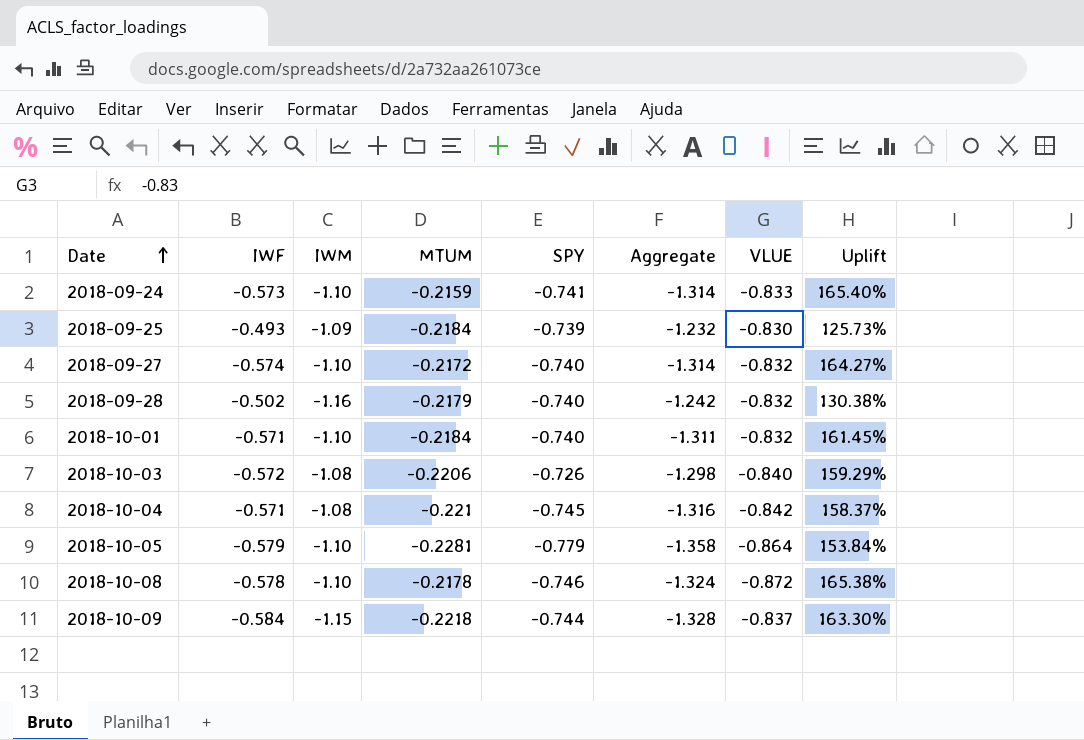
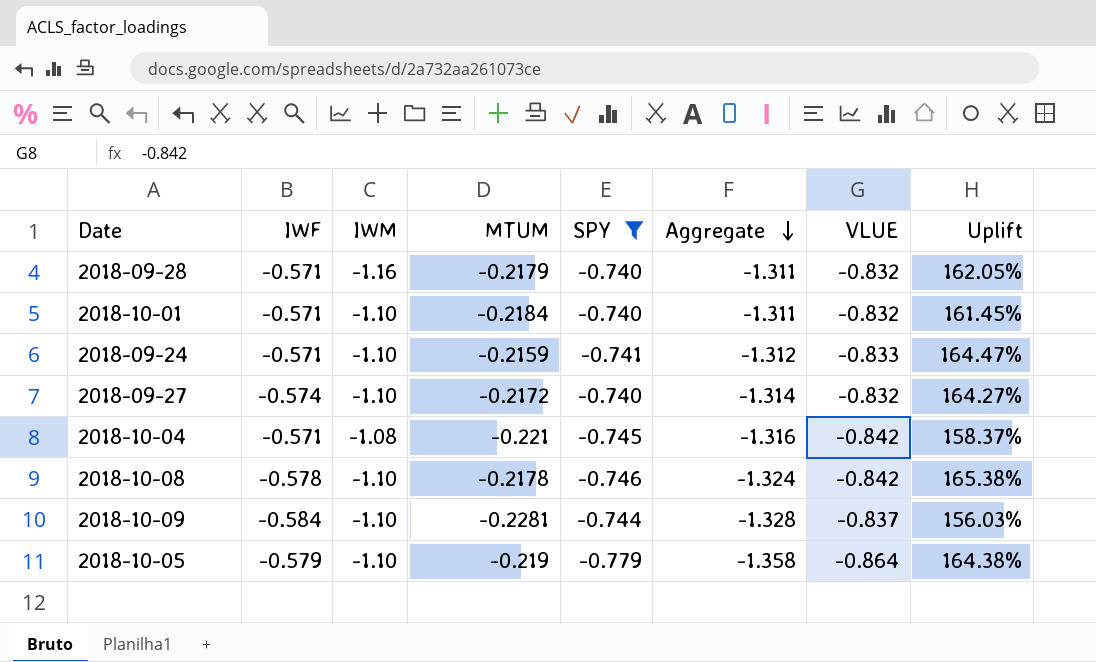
filter: none -> SPY <= -0.740
row order: Date ascending -> Aggregate descending
2018-09-28 | IWF: -0.502 -> -0.571
2018-09-28 | Aggregate: -1.242 -> -1.311
2018-09-28 | Uplift: 130.38% -> 162.05%
2018-09-24 | IWF: -0.573 -> -0.571
2018-09-24 | Aggregate: -1.314 -> -1.312
2018-09-24 | Uplift: 165.40% -> 164.47%
2018-10-08 | VLUE: -0.872 -> -0.842
2018-10-09 | IWM: -1.15 -> -1.10
2018-10-09 | MTUM: -0.2218 -> -0.2281
2018-10-09 | Uplift: 163.30% -> 156.03%
2018-10-05 | MTUM: -0.2281 -> -0.219
2018-10-05 | Uplift: 153.84% -> 164.38%

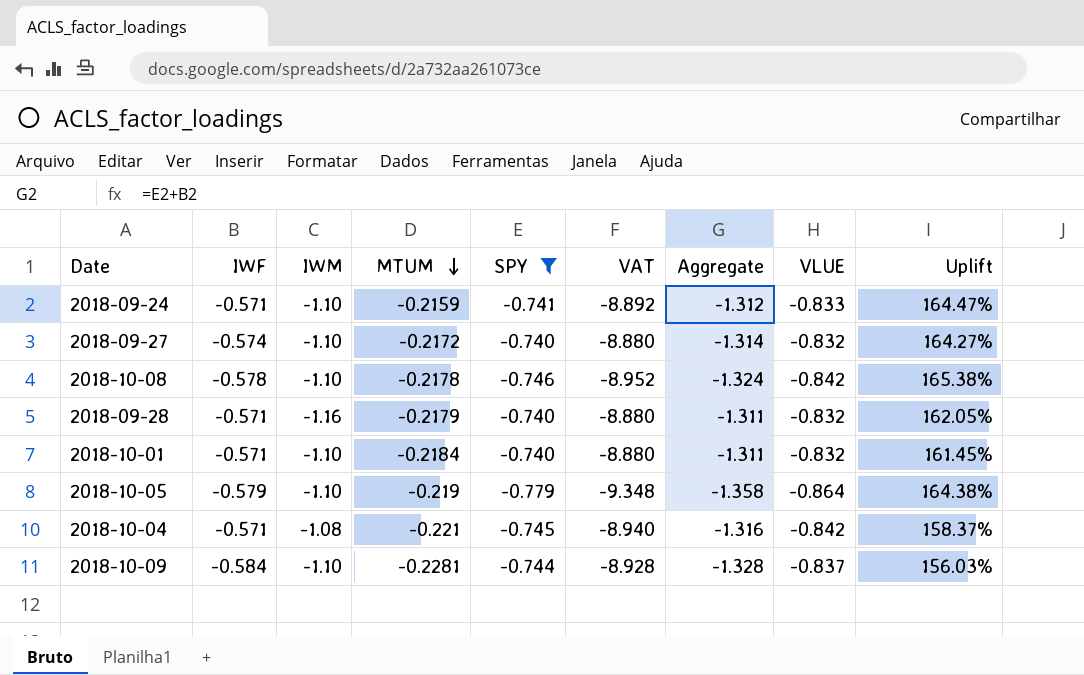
row order: Aggregate descending -> MTUM descending
column VAT | formula: none -> [SPY] * 12

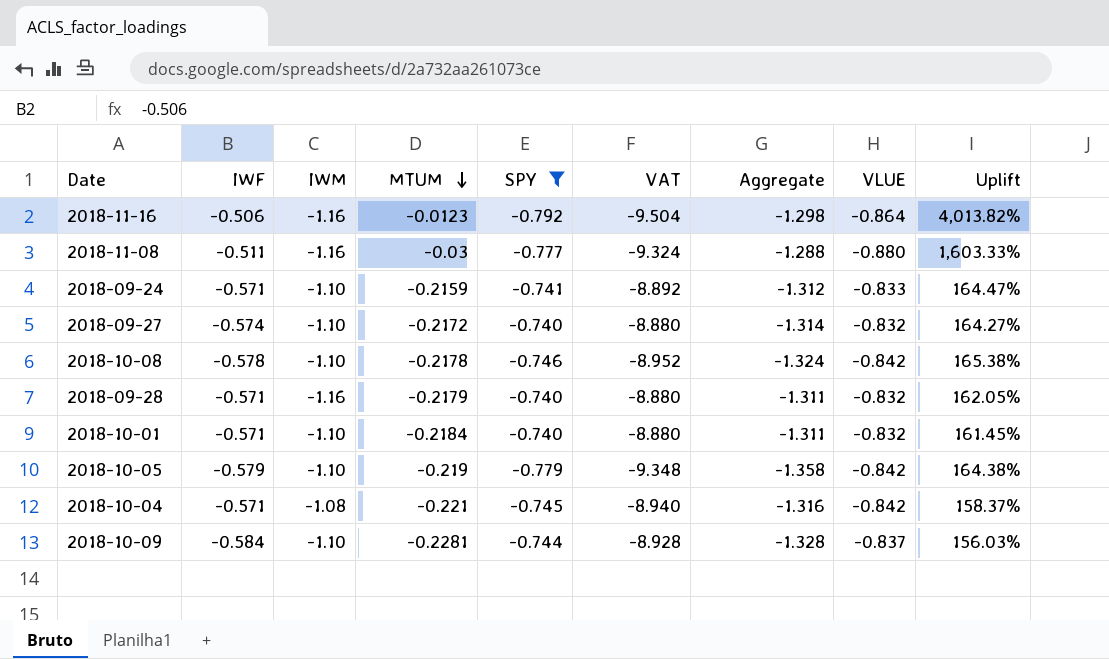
row 2018-11-16: none -> -0.506 | -1.16 | -0.0123 | -0.792 | -9.504 | -1.298 | -0.864 | 4,013.82%
row 2018-11-08: none -> -0.511 | -1.16 | -0.03 | -0.777 | -9.324 | -1.288 | -0.880 | 1,603.33%
2018-10-05 | VLUE: -0.864 -> -0.842

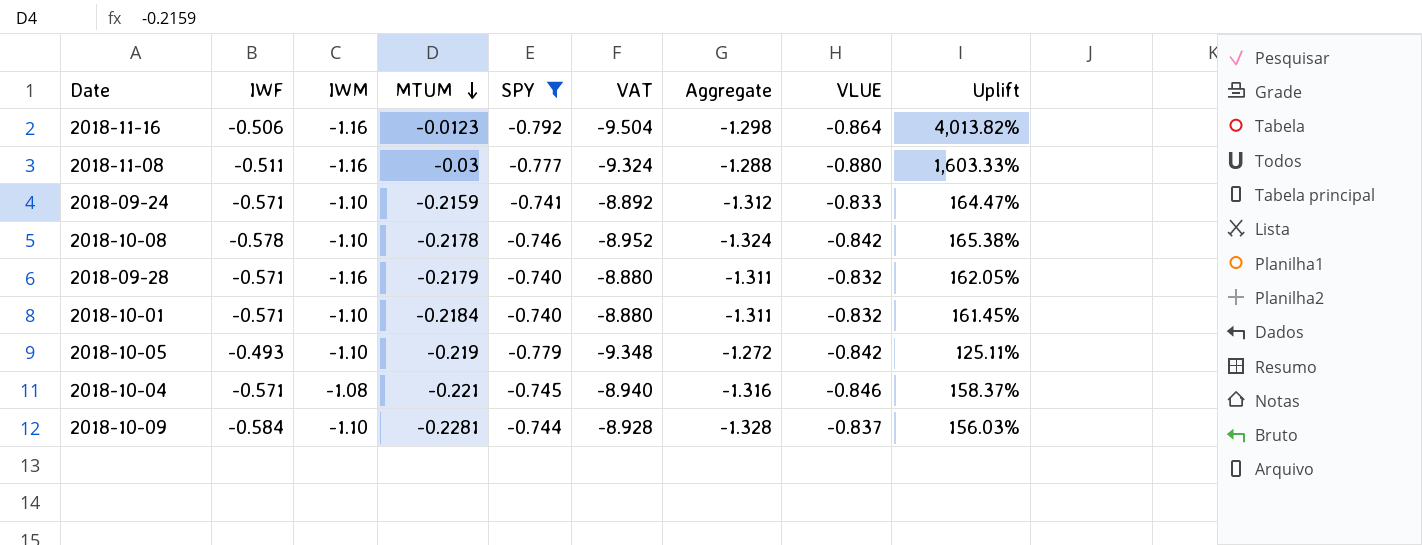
row 2018-09-27: -0.574 | -1.10 | -0.2172 | -0.740 | -8.880 | -1.314 | -0.832 | 164.27% -> none
2018-10-05 | IWF: -0.579 -> -0.493
2018-10-05 | Aggregate: -1.358 -> -1.272
2018-10-05 | Uplift: 164.38% -> 125.11%
2018-10-04 | VLUE: -0.842 -> -0.846

